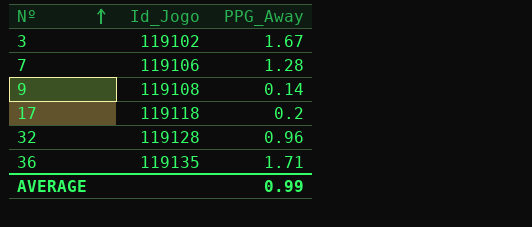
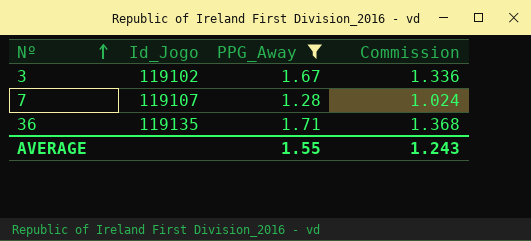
filter: none -> PPG_Away >= 1.28
column Commission | formula: none -> [PPG_Away] * 0.8
7 | Id_Jogo: 119106 -> 119107
AVERAGE | PPG_Away: 0.99 -> 1.55

